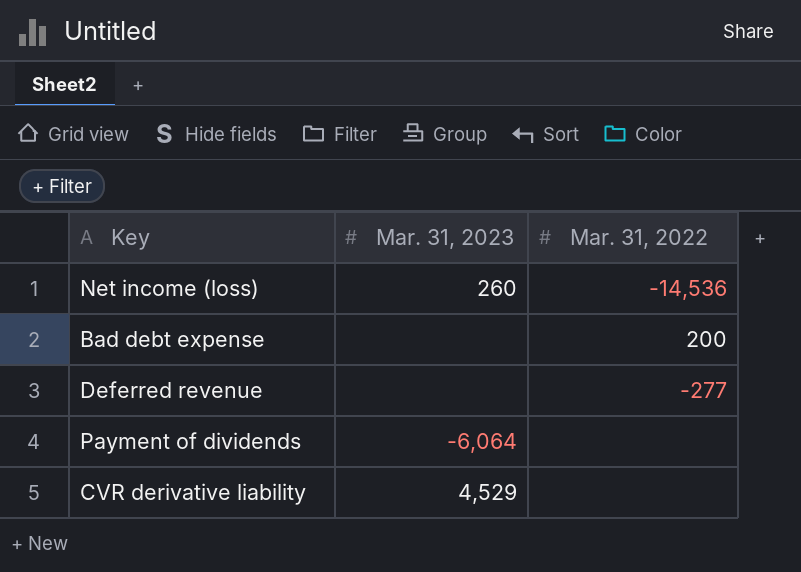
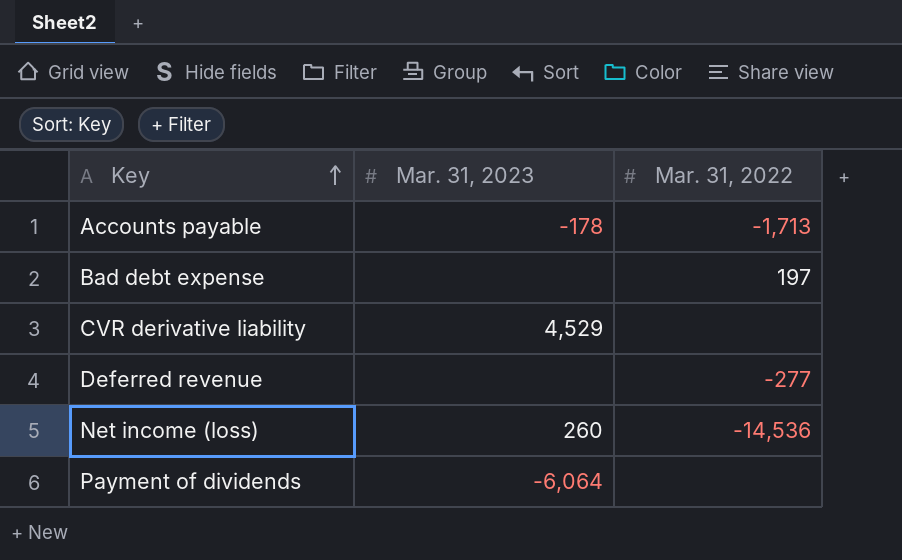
row order: none -> Key ascending
row Accounts payable: none -> -178 | -1,713
Bad debt expense | Mar. 31, 2022: 200 -> 197

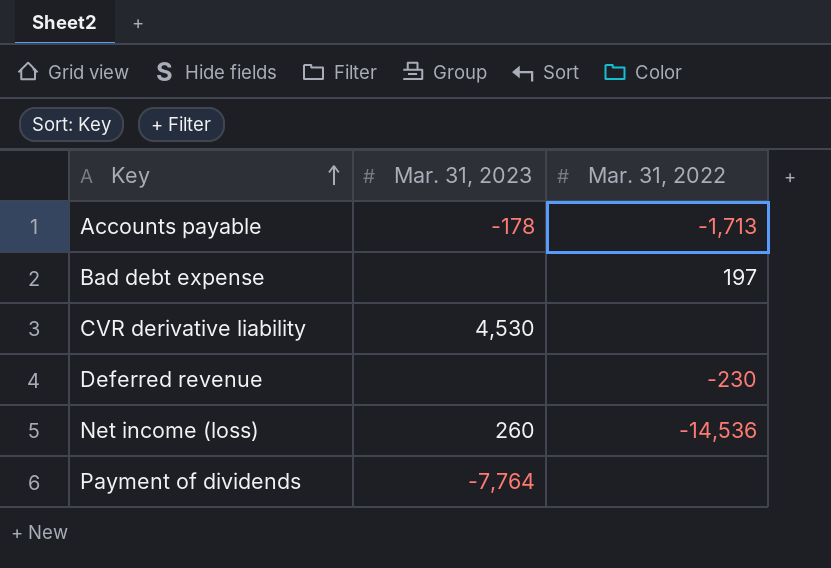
CVR derivative liability | Mar. 31, 2023: 4,529 -> 4,530
Deferred revenue | Mar. 31, 2022: -277 -> -230
Payment of dividends | Mar. 31, 2023: -6,064 -> -7,764

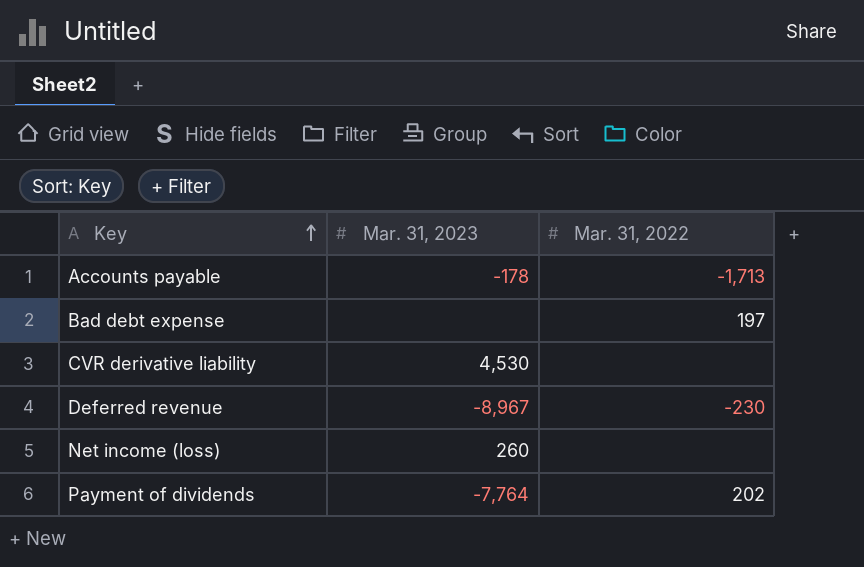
Deferred revenue | Mar. 31, 2023: none -> -8,967
Net income (loss) | Mar. 31, 2022: -14,536 -> none
Payment of dividends | Mar. 31, 2022: none -> 202

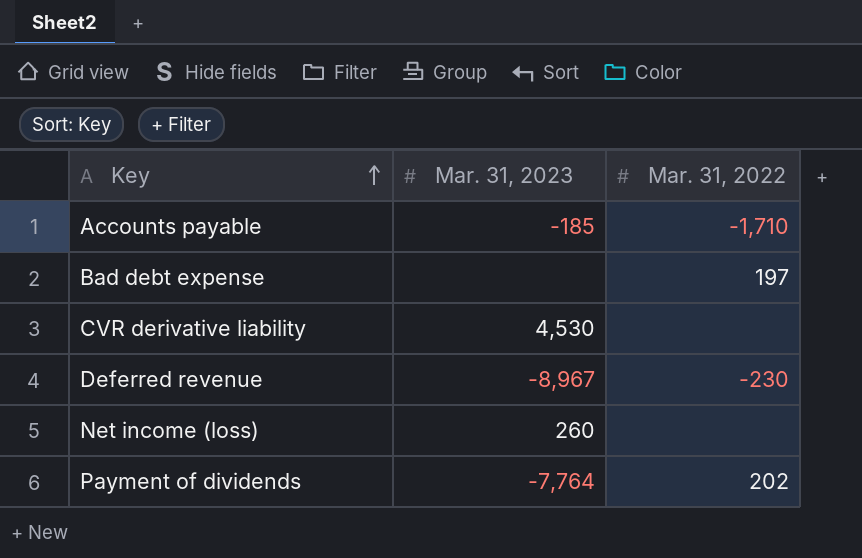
Accounts payable | Mar. 31, 2023: -178 -> -185
Accounts payable | Mar. 31, 2022: -1,713 -> -1,710

